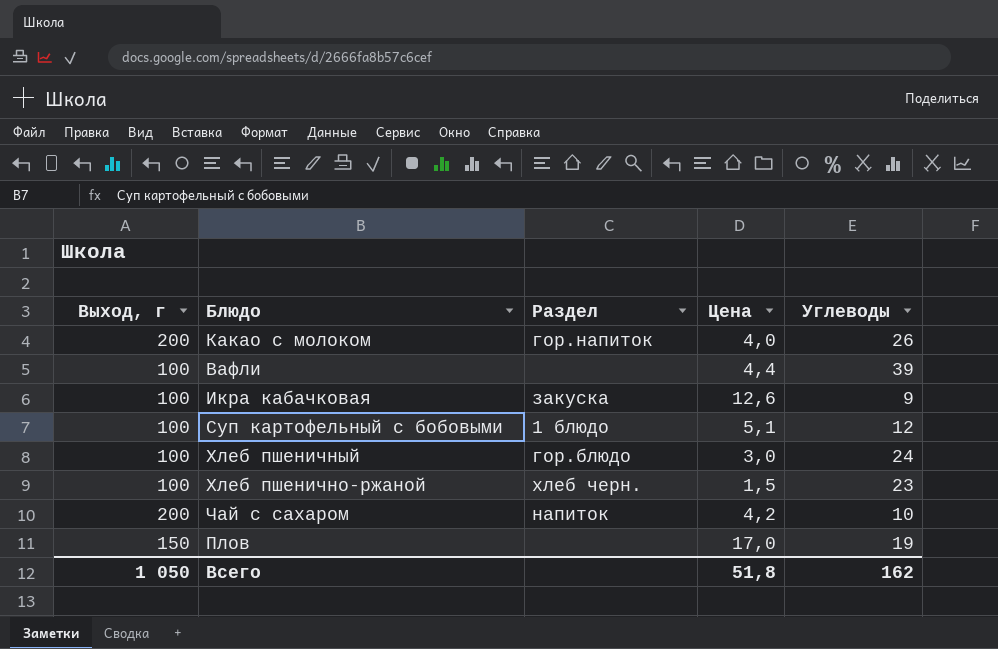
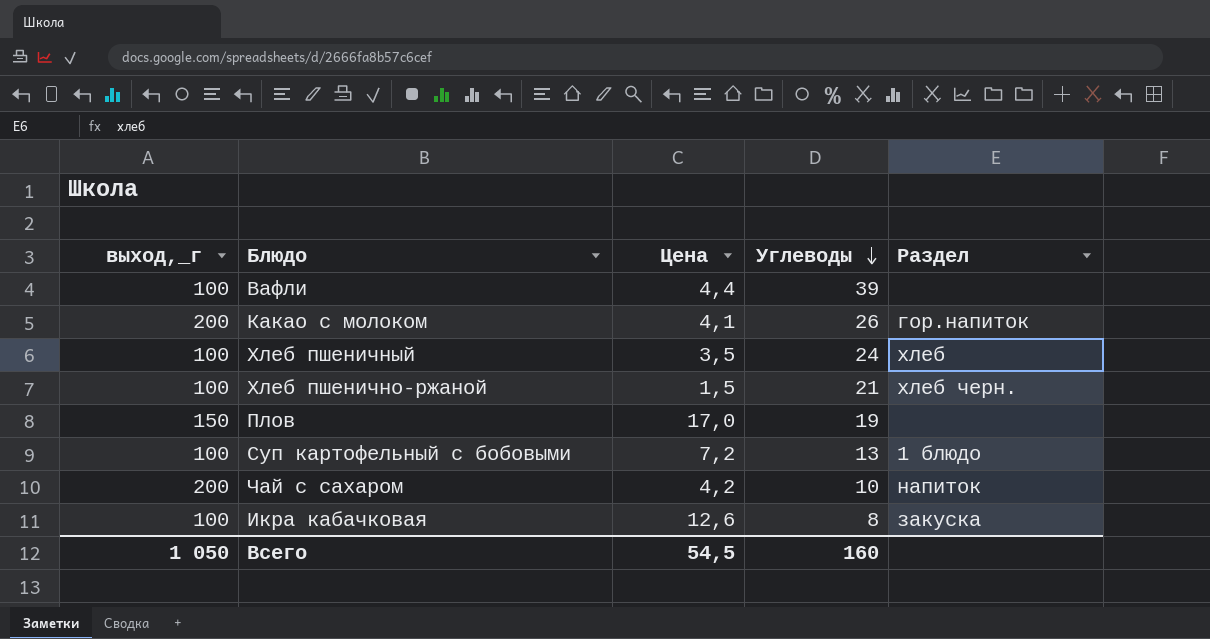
row order: none -> Углеводы descending
column name: Выход, г -> выход,_г
column Раздел | position: 3 -> 5
Какао с молоком | Цена: 4,0 -> 4,1
Хлеб пшеничный | Цена: 3,0 -> 3,5
Хлеб пшеничный | Раздел: гор.блюдо -> хлеб
Хлеб пшенично-ржаной | Углеводы: 23 -> 21
Суп картофельный с бобовыми | Цена: 5,1 -> 7,2
Суп картофельный с бобовыми | Углеводы: 12 -> 13
Икра кабачковая | Углеводы: 9 -> 8
Всего | Цена: 51,8 -> 54,5
Всего | Углеводы: 162 -> 160

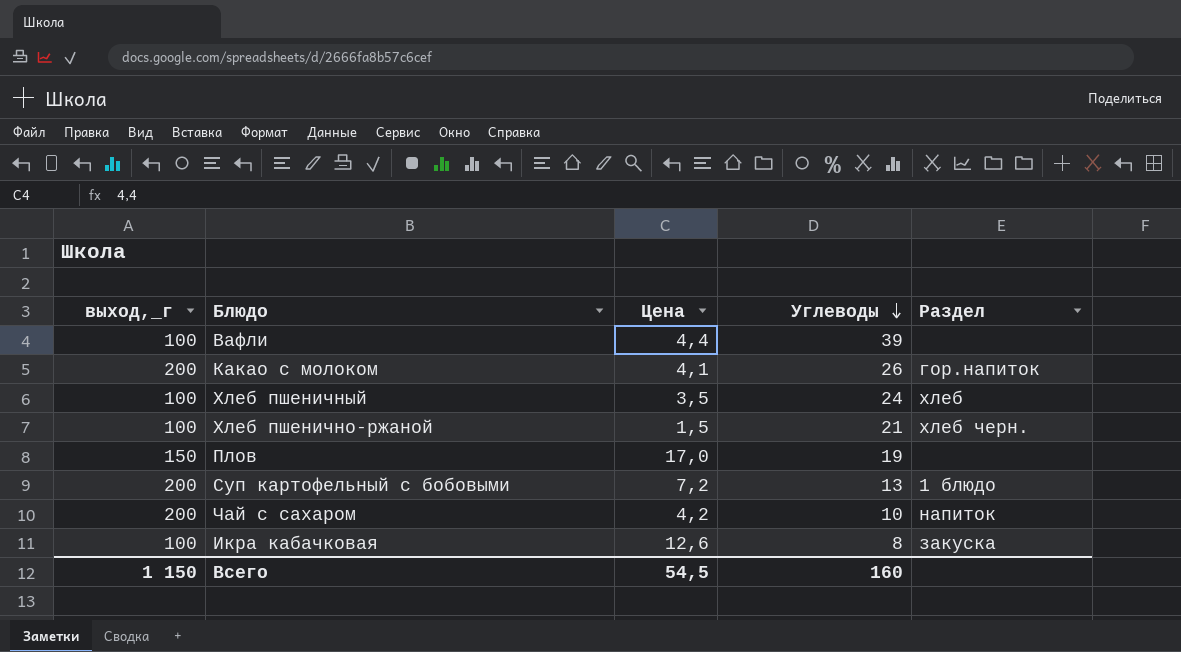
Суп картофельный с бобовыми | выход,_г: 100 -> 200
Всего | выход,_г: 1 050 -> 1 150

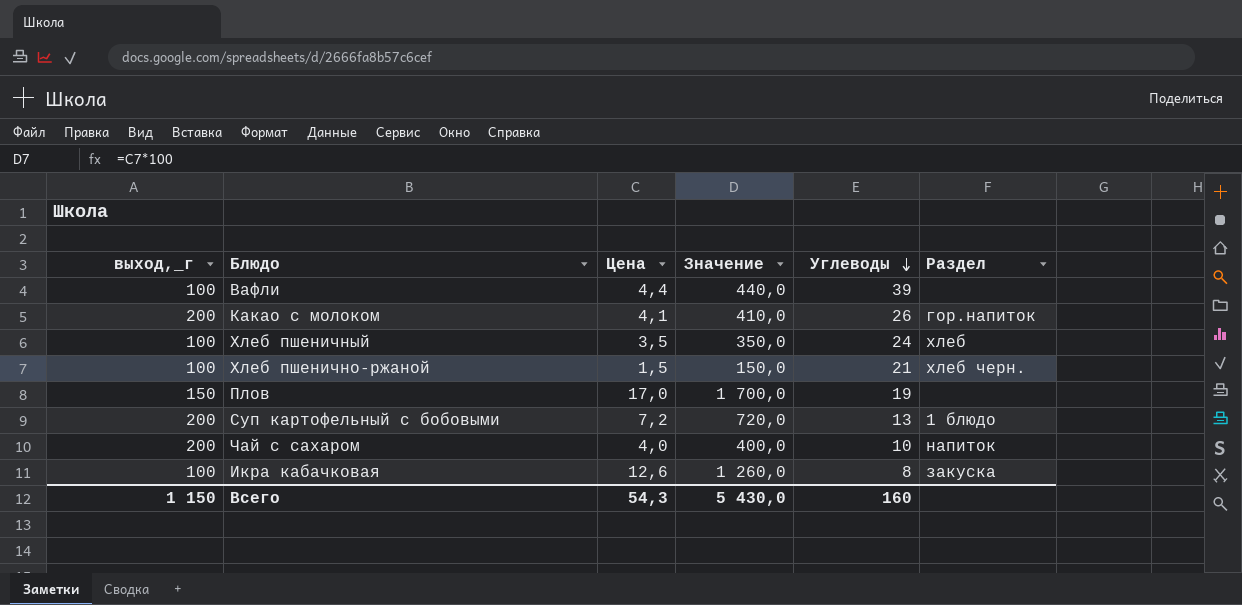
column Значение | formula: none -> [Цена] * 100
Чай с сахаром | Цена: 4,2 -> 4,0
Всего | Цена: 54,5 -> 54,3

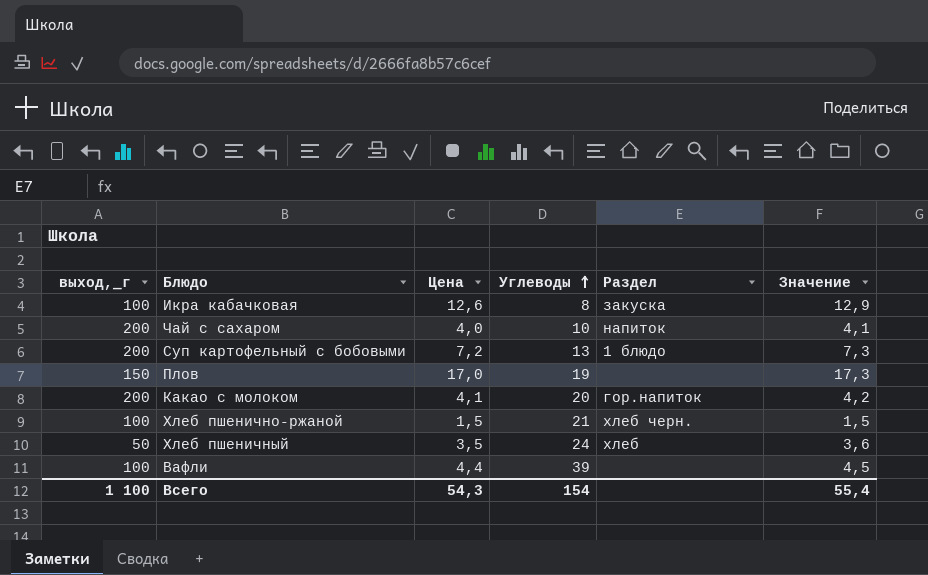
row order: Углеводы descending -> Углеводы ascending
column Значение | formula: [Цена] * 100 -> [Цена] * 1,02
column Значение | position: 4 -> 6
Какао с молоком | Углеводы: 26 -> 20
Хлеб пшеничный | выход,_г: 100 -> 50
Всего | выход,_г: 1 150 -> 1 100
Всего | Углеводы: 160 -> 154
Всего | Значение: 5 430,0 -> 55,4

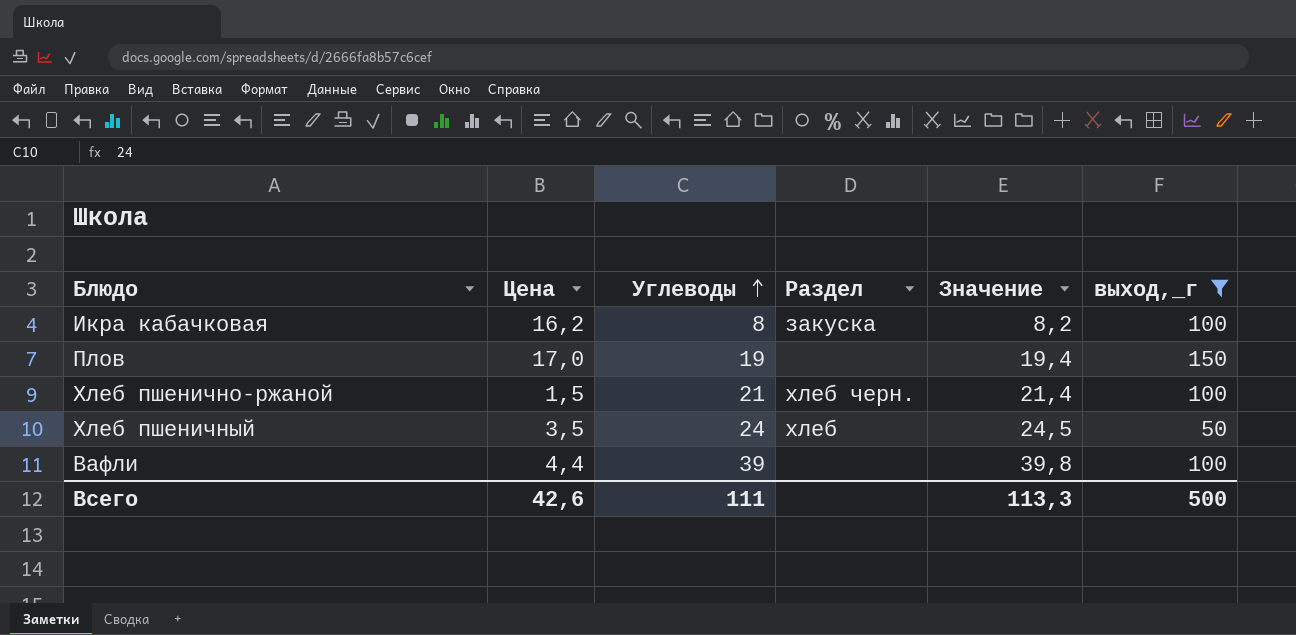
filter: none -> выход,_г != 200
column Значение | formula: [Цена] * 1,02 -> [Углеводы] * 1,02
column выход,_г | position: 1 -> 6
Икра кабачковая | Цена: 12,6 -> 16,2
Всего | Цена: 54,3 -> 42,6
Всего | Углеводы: 154 -> 111
Всего | Значение: 55,4 -> 113,3
Всего | выход,_г: 1 100 -> 500

